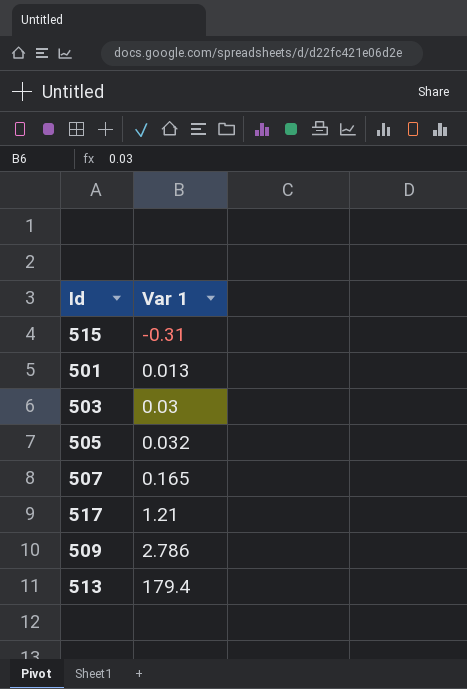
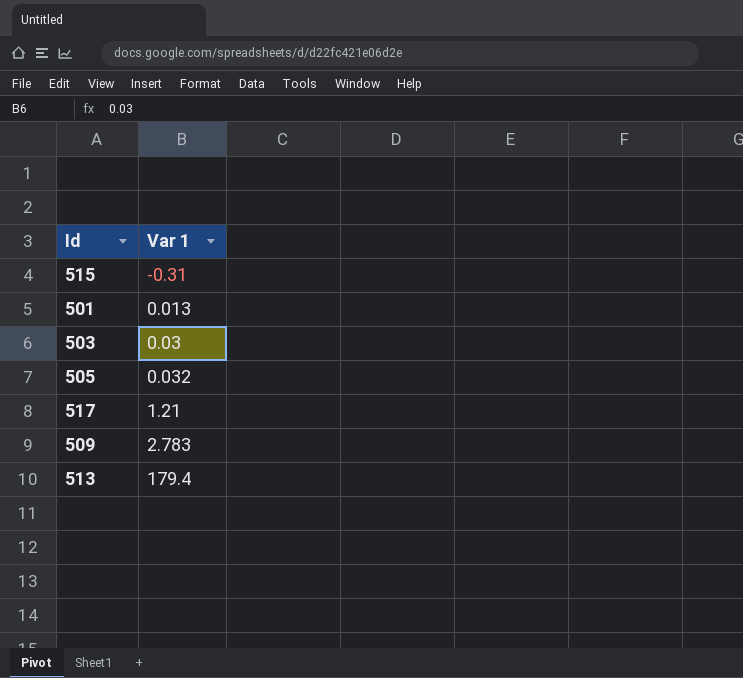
row 507: 0.165 -> none
509 | Var 1: 2.786 -> 2.783

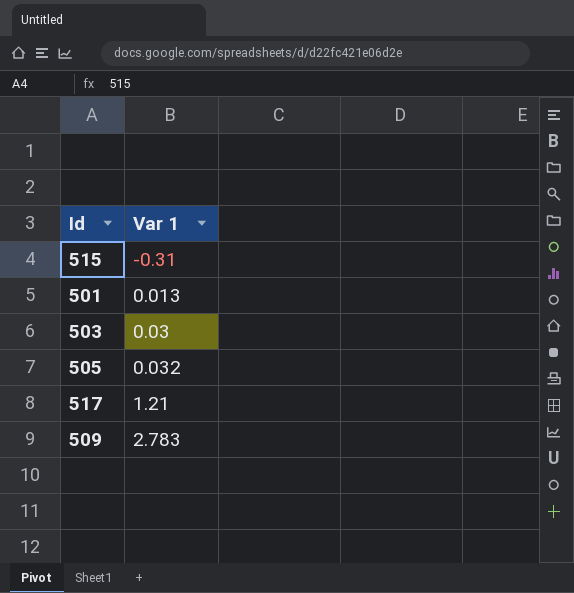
row 513: 179.4 -> none

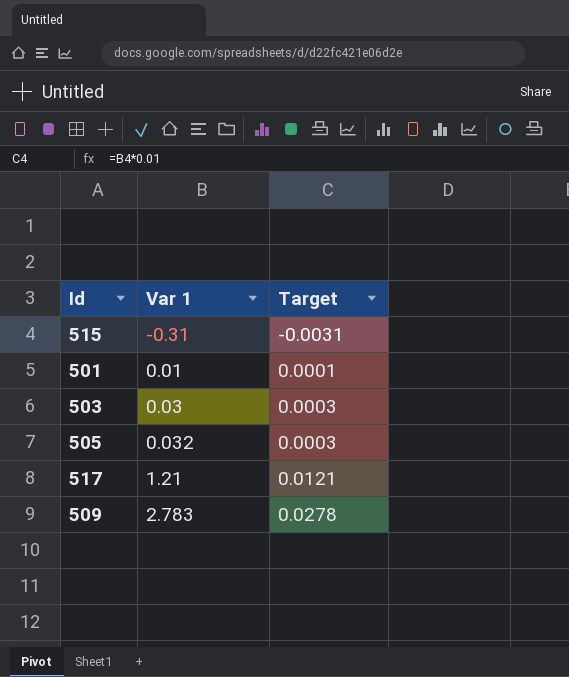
column Target | formula: none -> [Var 1] * 0.01
501 | Var 1: 0.013 -> 0.01

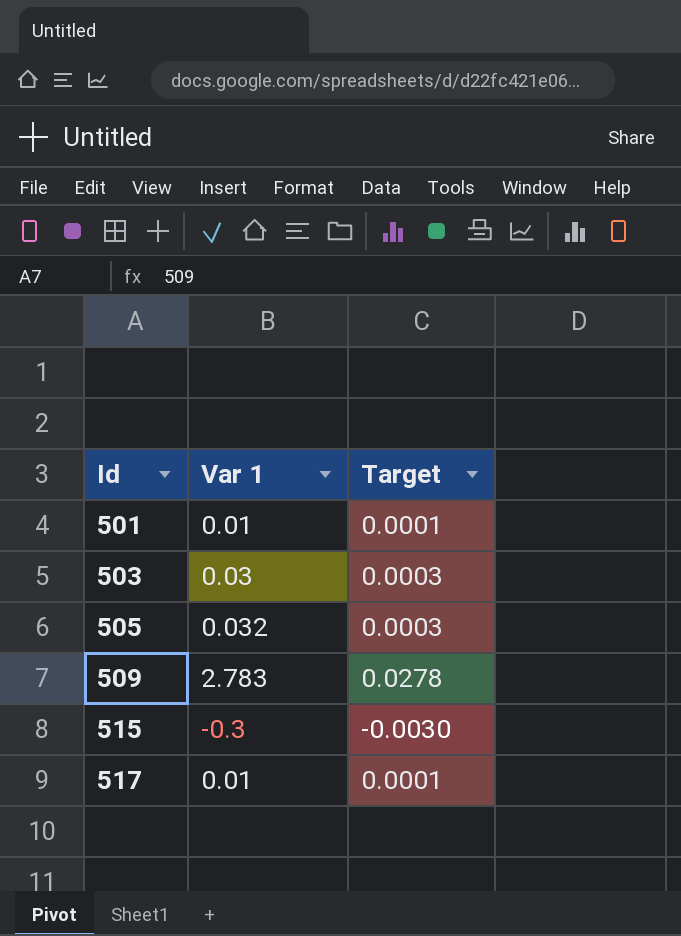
row order: Var 1 ascending -> Id ascending
515 | Var 1: -0.31 -> -0.3
515 | Target: -0.0031 -> -0.0030
517 | Var 1: 1.21 -> 0.01
517 | Target: 0.0121 -> 0.0001

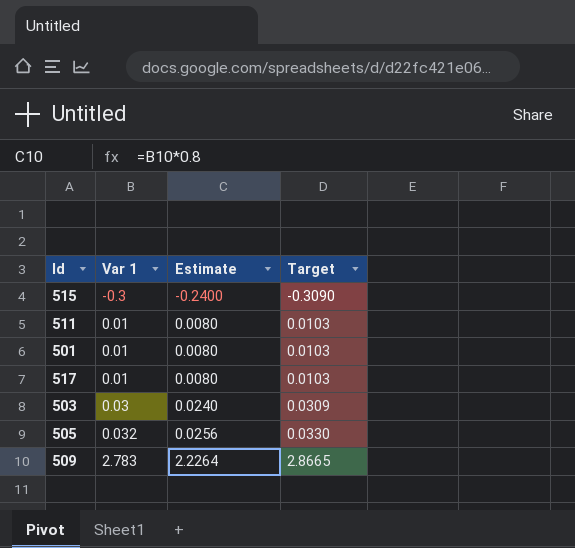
row order: Id ascending -> Var 1 ascending
column Estimate | formula: none -> [Var 1] * 0.8
column Target | formula: [Var 1] * 0.01 -> [Var 1] * 1.03
row 511: none -> 0.01 | 0.0080 | 0.0103

